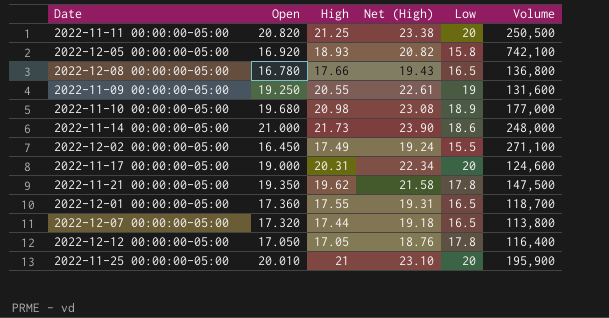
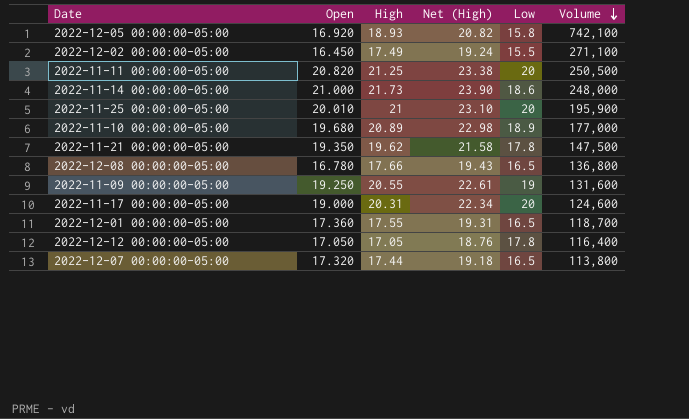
row order: none -> Volume descending
2022-11-10 00:00:00-05:00 | High: 20.98 -> 20.89
2022-11-10 00:00:00-05:00 | Net (High): 23.08 -> 22.98

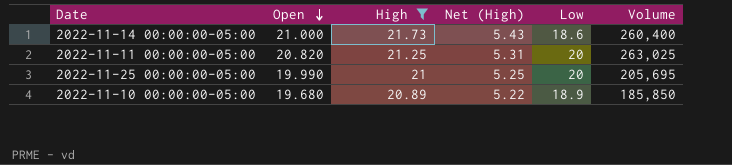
filter: none -> High >= 20.89
row order: Volume descending -> Open descending
column Net (High) | formula: [High] * 1.1 -> [High] * 0.25
2022-11-14 00:00:00-05:00 | Volume: 248,000 -> 260,400
2022-11-11 00:00:00-05:00 | Volume: 250,500 -> 263,025
2022-11-25 00:00:00-05:00 | Open: 20.010 -> 19.990
2022-11-25 00:00:00-05:00 | Volume: 195,900 -> 205,695
2022-11-10 00:00:00-05:00 | Volume: 177,000 -> 185,850

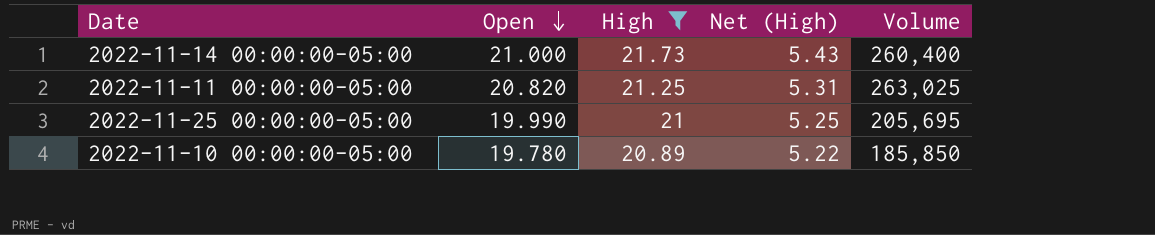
column Low | position: 5 -> none
2022-11-10 00:00:00-05:00 | Open: 19.680 -> 19.780

